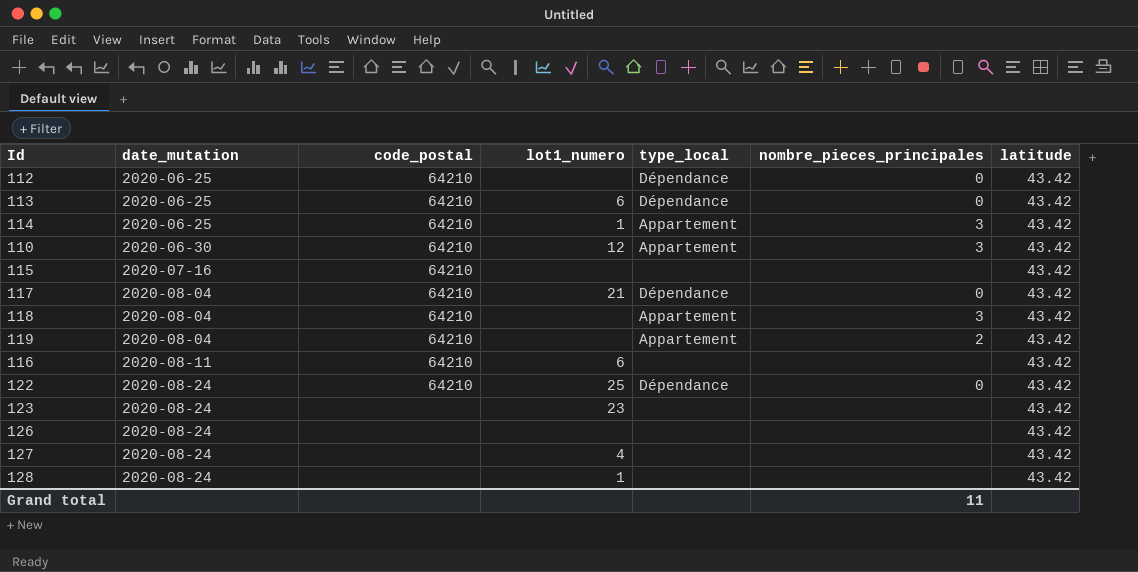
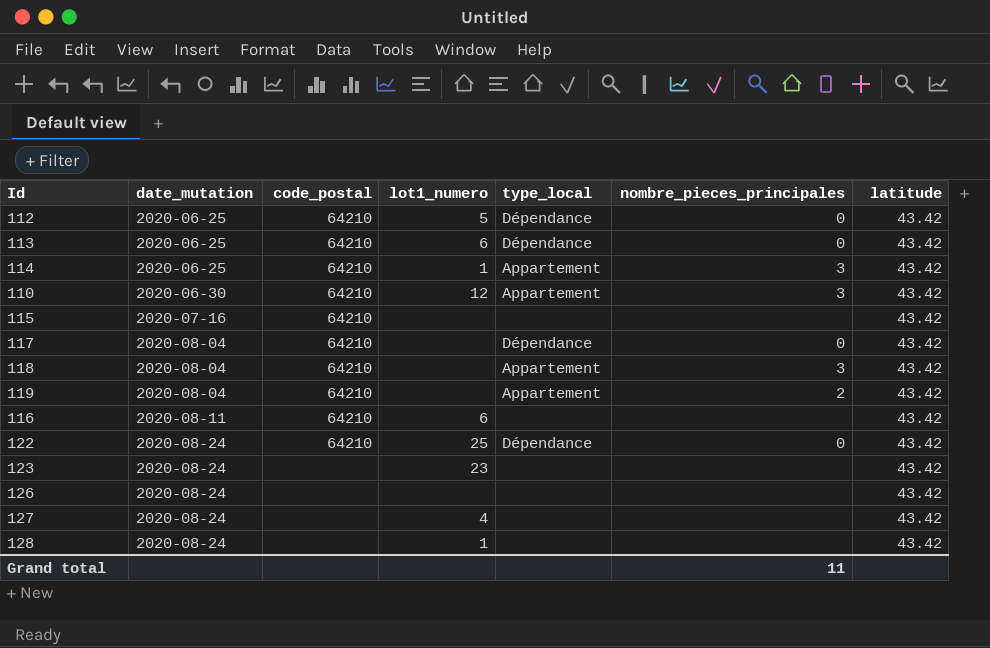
112 | lot1_numero: none -> 5
117 | lot1_numero: 21 -> none

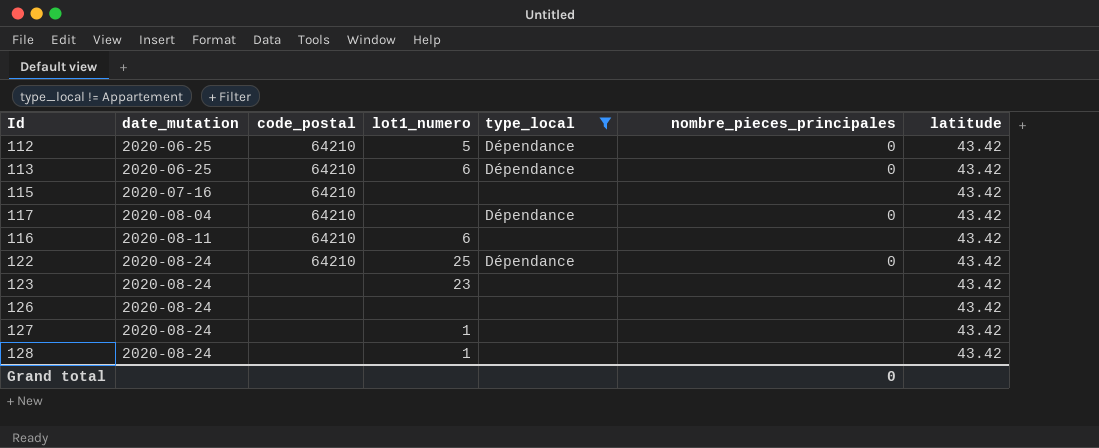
filter: none -> type_local != Appartement
127 | lot1_numero: 4 -> 1
Grand total | nombre_pieces_principales: 11 -> 0

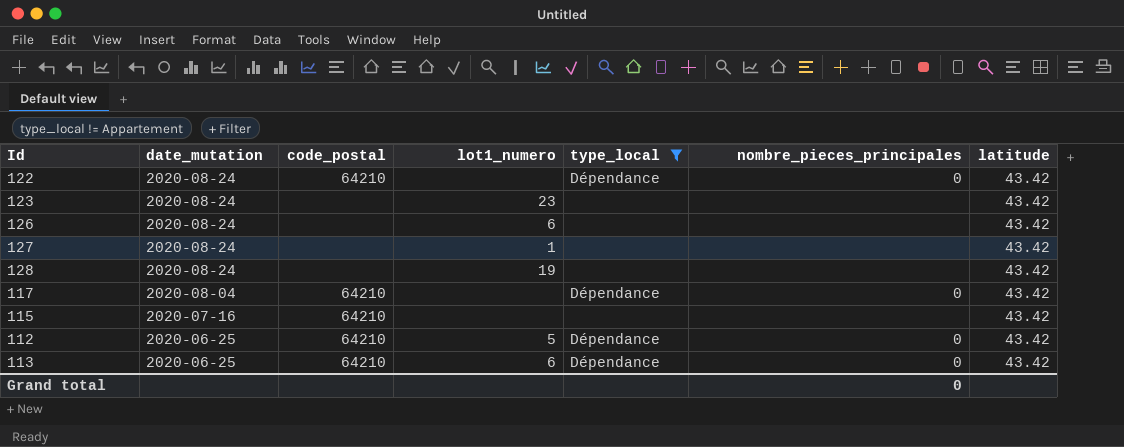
row order: date_mutation ascending -> date_mutation descending
row 116: 2020-08-11 | 64210 | 6 | none | none | 43.42 -> none
122 | lot1_numero: 25 -> none
126 | lot1_numero: none -> 6
128 | lot1_numero: 1 -> 19

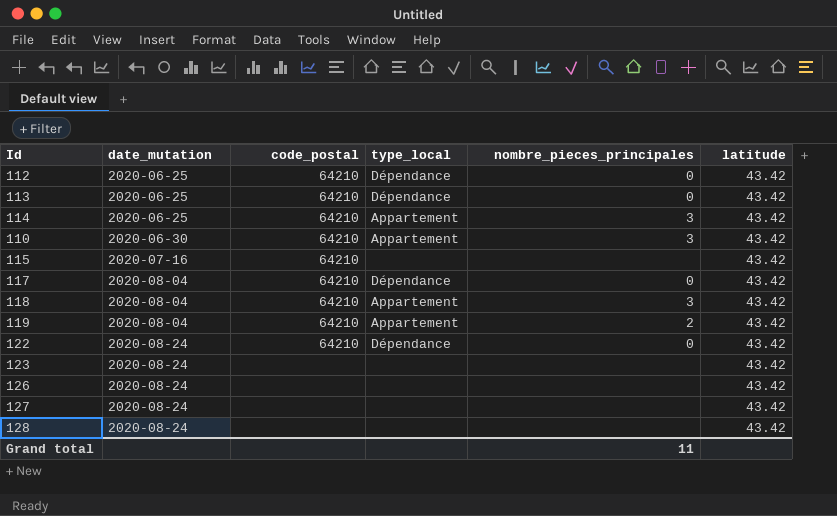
filter: type_local != Appartement -> none
row order: date_mutation descending -> date_mutation ascending
column lot1_numero | position: 4 -> none
Grand total | nombre_pieces_principales: 0 -> 11

